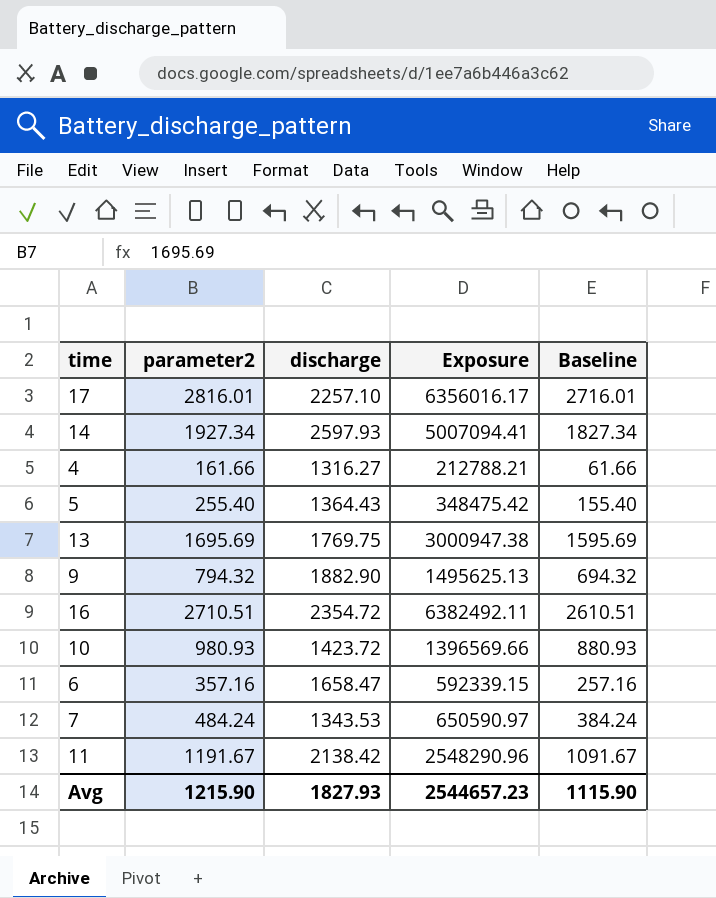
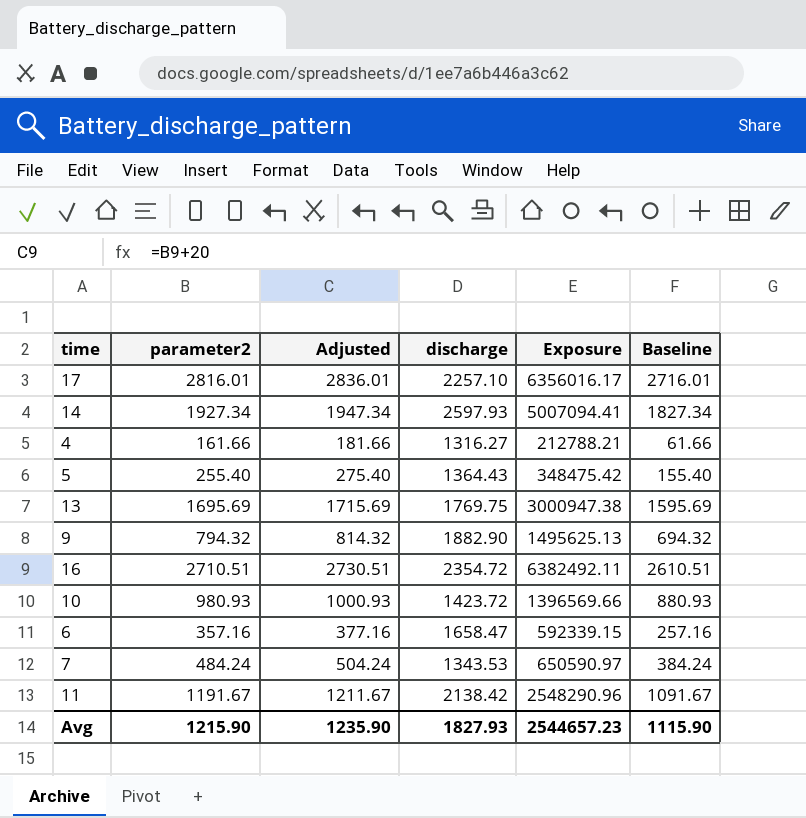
column Adjusted | formula: none -> [parameter2] + 20

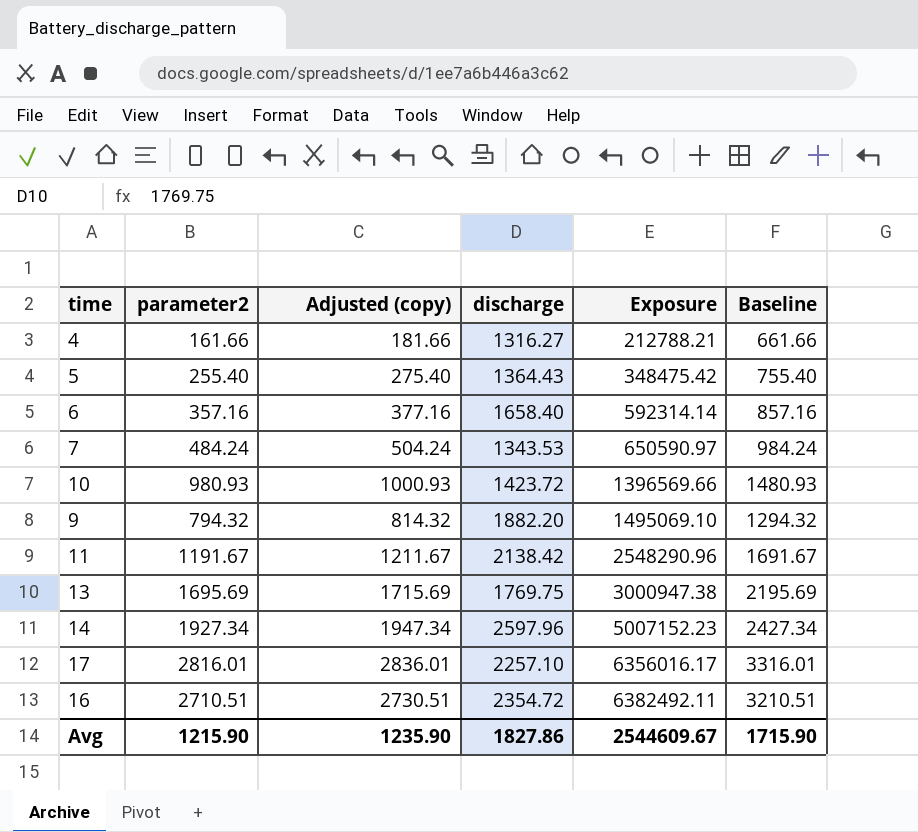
row order: none -> Exposure ascending
column name: Adjusted -> Adjusted (copy)
column Baseline | formula: [parameter2] - 100 -> [parameter2] + 500
6 | discharge: 1658.47 -> 1658.40
6 | Exposure: 592339.15 -> 592314.14
9 | discharge: 1882.90 -> 1882.20
9 | Exposure: 1495625.13 -> 1495069.10
14 | discharge: 2597.93 -> 2597.96
14 | Exposure: 5007094.41 -> 5007152.23
Avg | discharge: 1827.93 -> 1827.86
Avg | Exposure: 2544657.23 -> 2544609.67
Avg | Baseline: 1115.90 -> 1715.90

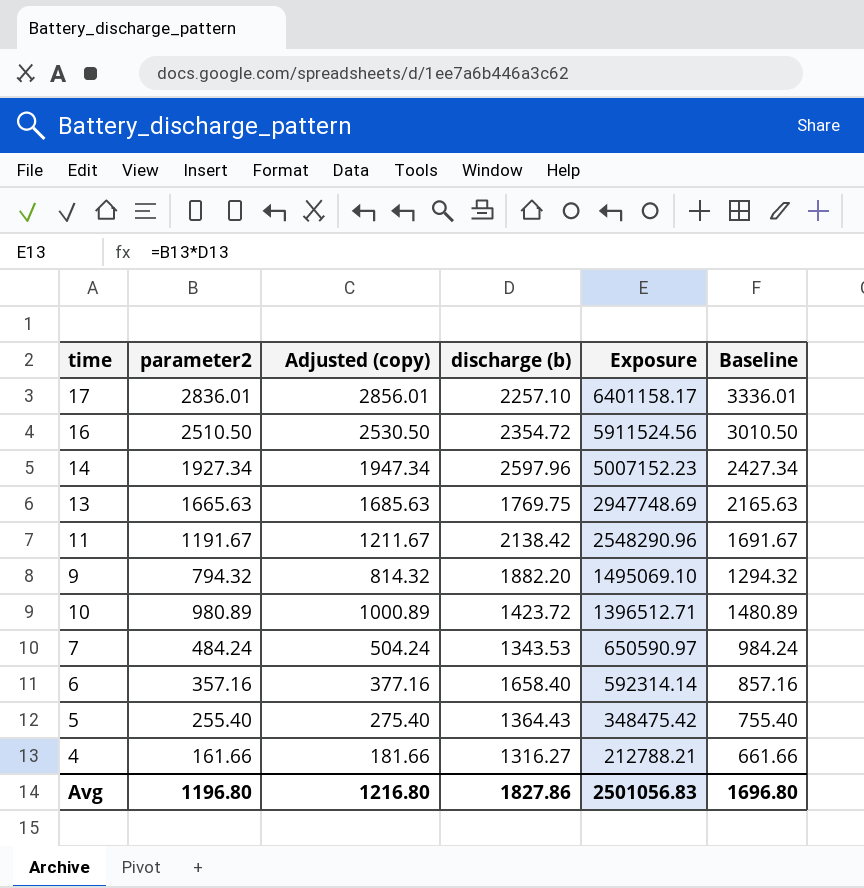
row order: Exposure ascending -> Exposure descending
column name: discharge -> discharge (b)
17 | parameter2: 2816.01 -> 2836.01
17 | Adjusted (copy): 2836.01 -> 2856.01
17 | Exposure: 6356016.17 -> 6401158.17
17 | Baseline: 3316.01 -> 3336.01
16 | parameter2: 2710.51 -> 2510.50
16 | Adjusted (copy): 2730.51 -> 2530.50
16 | Exposure: 6382492.11 -> 5911524.56
16 | Baseline: 3210.51 -> 3010.50
13 | parameter2: 1695.69 -> 1665.63
13 | Adjusted (copy): 1715.69 -> 1685.63
13 | Exposure: 3000947.38 -> 2947748.69
13 | Baseline: 2195.69 -> 2165.63
10 | parameter2: 980.93 -> 980.89
10 | Adjusted (copy): 1000.93 -> 1000.89
10 | Exposure: 1396569.66 -> 1396512.71
10 | Baseline: 1480.93 -> 1480.89
Avg | parameter2: 1215.90 -> 1196.80
Avg | Adjusted (copy): 1235.90 -> 1216.80
Avg | Exposure: 2544609.67 -> 2501056.83
Avg | Baseline: 1715.90 -> 1696.80

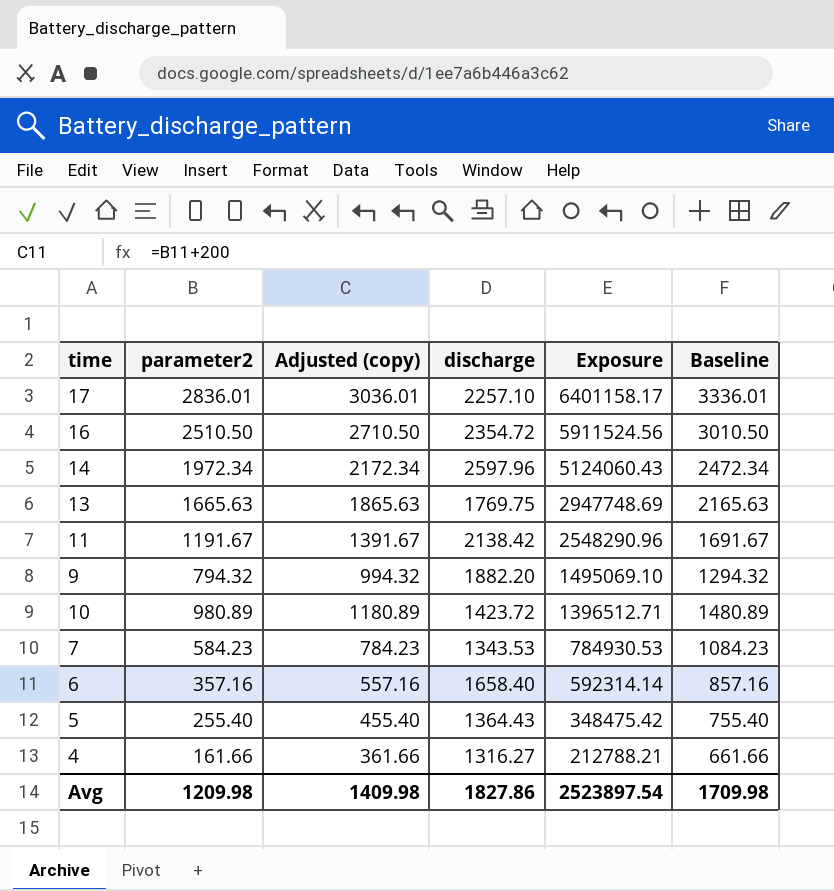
column Adjusted (copy) | formula: [parameter2] + 20 -> [parameter2] + 200
column name: discharge (b) -> discharge
14 | parameter2: 1927.34 -> 1972.34
14 | Exposure: 5007152.23 -> 5124060.43
14 | Baseline: 2427.34 -> 2472.34
7 | parameter2: 484.24 -> 584.23
7 | Exposure: 650590.97 -> 784930.53
7 | Baseline: 984.24 -> 1084.23
Avg | parameter2: 1196.80 -> 1209.98
Avg | Adjusted (copy): 1216.80 -> 1409.98
Avg | Exposure: 2501056.83 -> 2523897.54
Avg | Baseline: 1696.80 -> 1709.98

